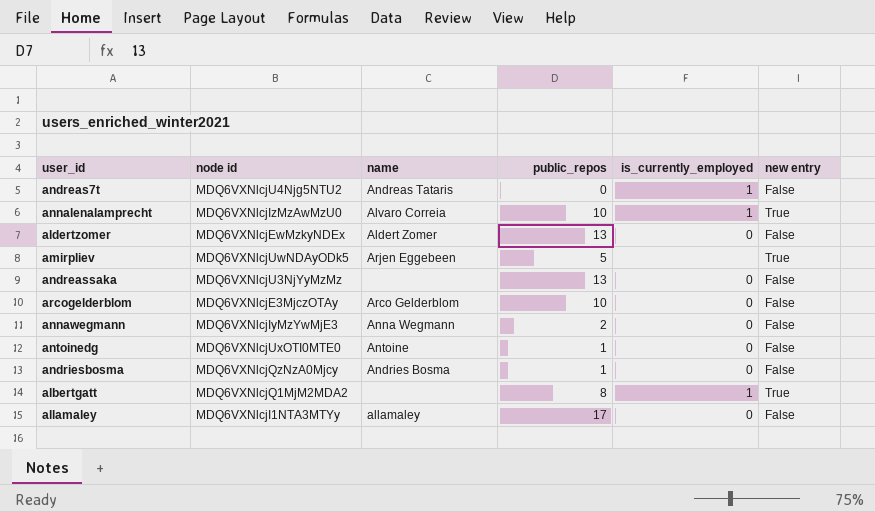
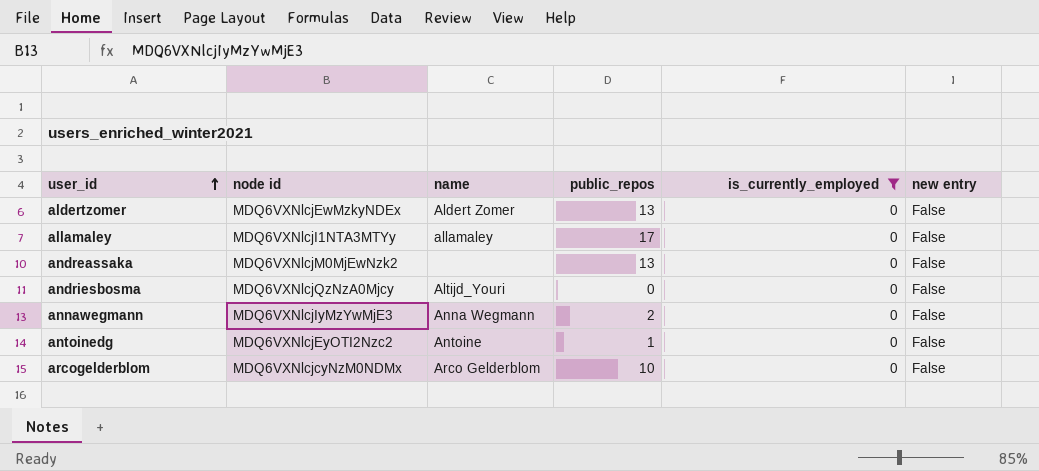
filter: none -> is_currently_employed = 0
row order: none -> user_id ascending
andreassaka | node id: MDQ6VXNlcjU3NjYyMzMz -> MDQ6VXNlcjM0MjEwNzk2
andriesbosma | name: Andries Bosma -> Altijd_Youri
andriesbosma | public_repos: 1 -> 0
antoinedg | node id: MDQ6VXNlcjUxOTI0MTE0 -> MDQ6VXNlcjEyOTI2Nzc2
arcogelderblom | node id: MDQ6VXNlcjE3MjczOTAy -> MDQ6VXNlcjcyNzM0NDMx

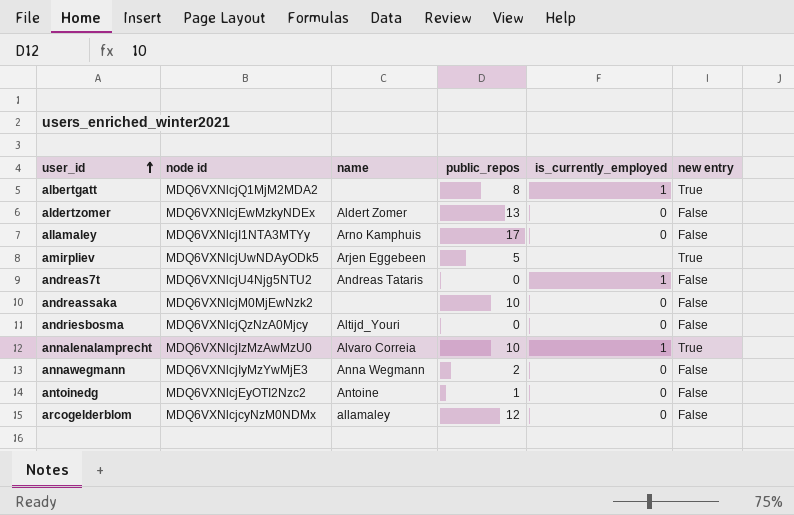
filter: is_currently_employed = 0 -> none
allamaley | name: allamaley -> Arno Kamphuis
andreassaka | public_repos: 13 -> 10
arcogelderblom | name: Arco Gelderblom -> allamaley
arcogelderblom | public_repos: 10 -> 12

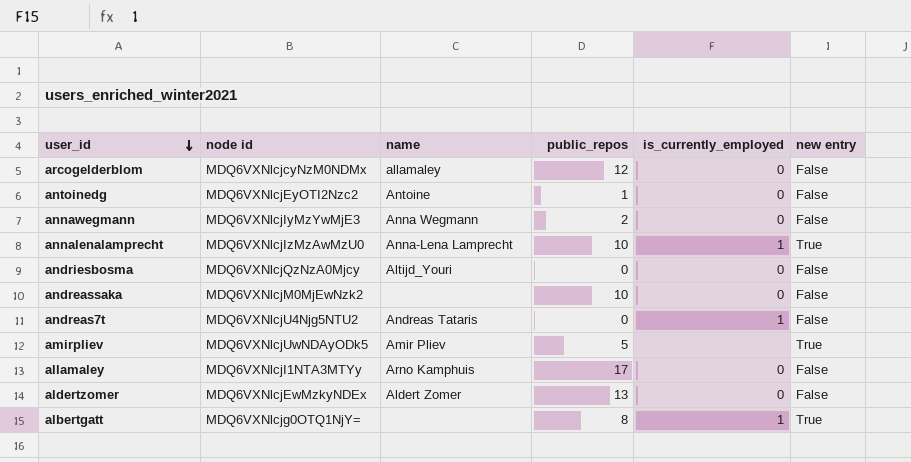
row order: user_id ascending -> user_id descending
annalenalamprecht | name: Alvaro Correia -> Anna-Lena Lamprecht
amirpliev | name: Arjen Eggebeen -> Amir Pliev
albertgatt | node id: MDQ6VXNlcjQ1MjM2MDA2 -> MDQ6VXNlcjg0OTQ1NjY=

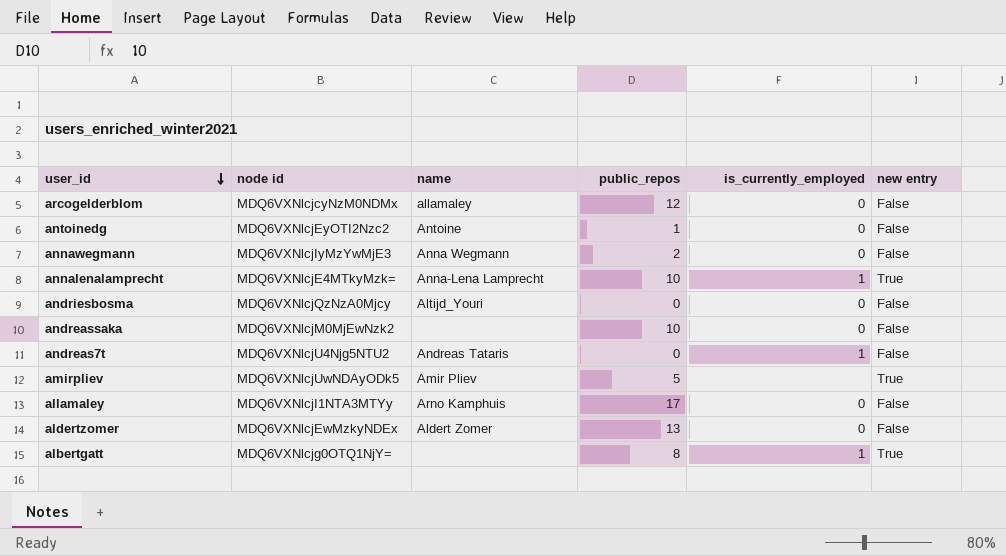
annalenalamprecht | node id: MDQ6VXNlcjIzMzAwMzU0 -> MDQ6VXNlcjE4MTkyMzk=

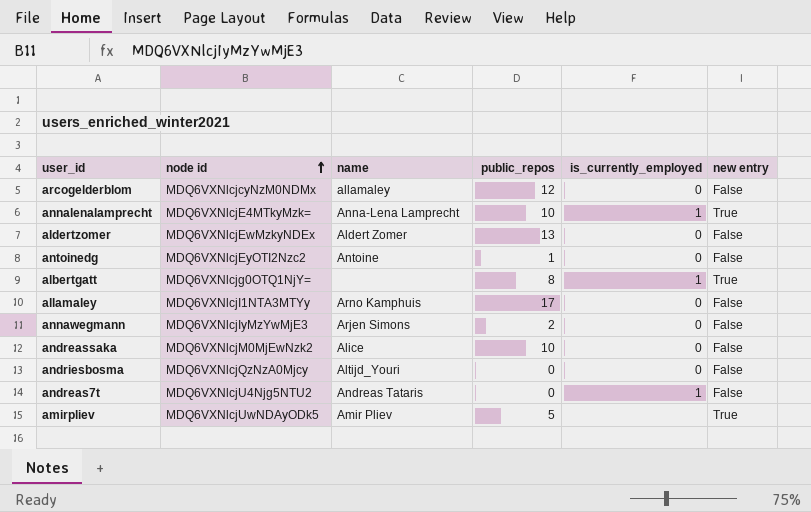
row order: user_id descending -> node id ascending
annawegmann | name: Anna Wegmann -> Arjen Simons
andreassaka | name: none -> Alice

